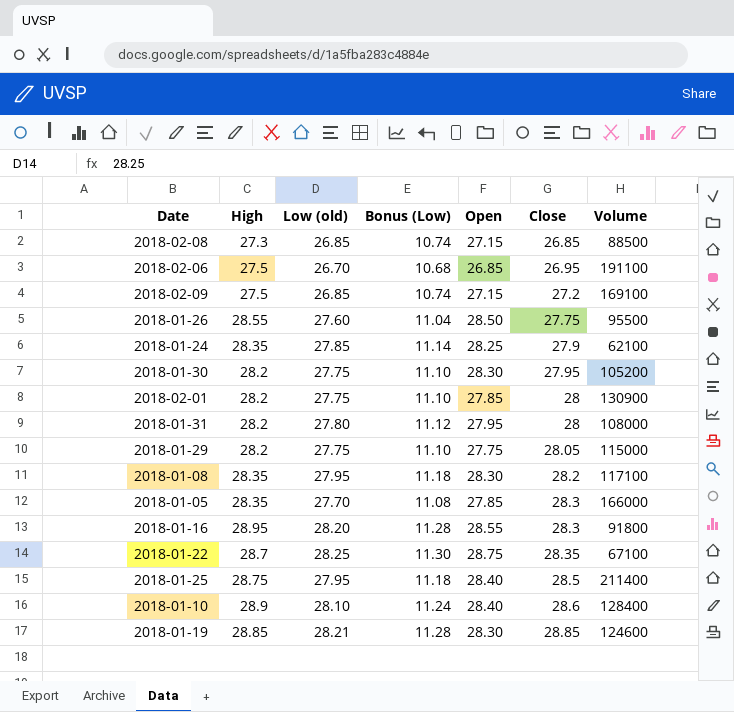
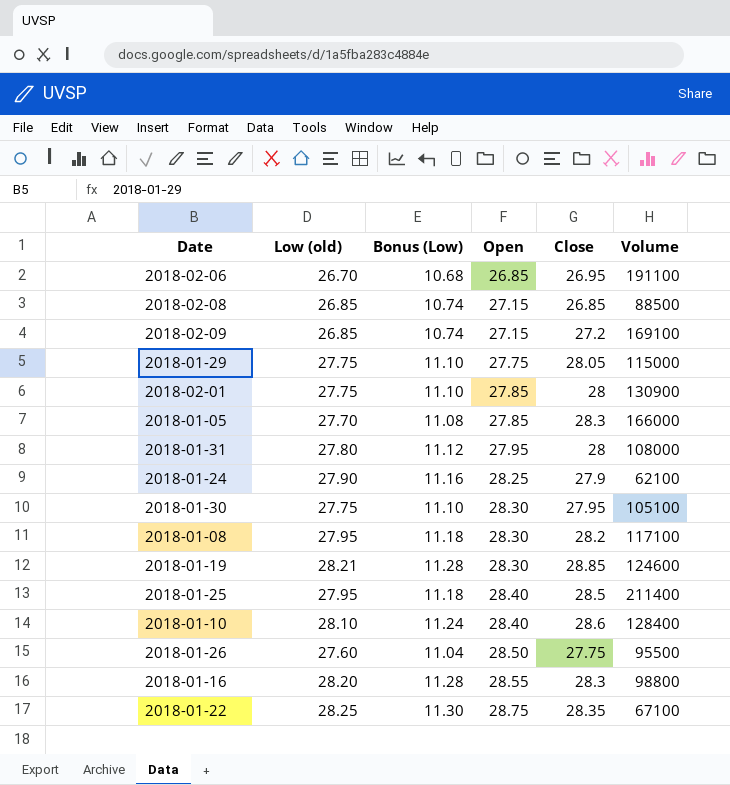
row order: Close ascending -> Open ascending
column High | position: 2 -> none
2018-01-24 | Low (old): 27.85 -> 27.90
2018-01-24 | Bonus (Low): 11.14 -> 11.16
2018-01-30 | Volume: 105200 -> 105100
2018-01-16 | Volume: 91800 -> 98800

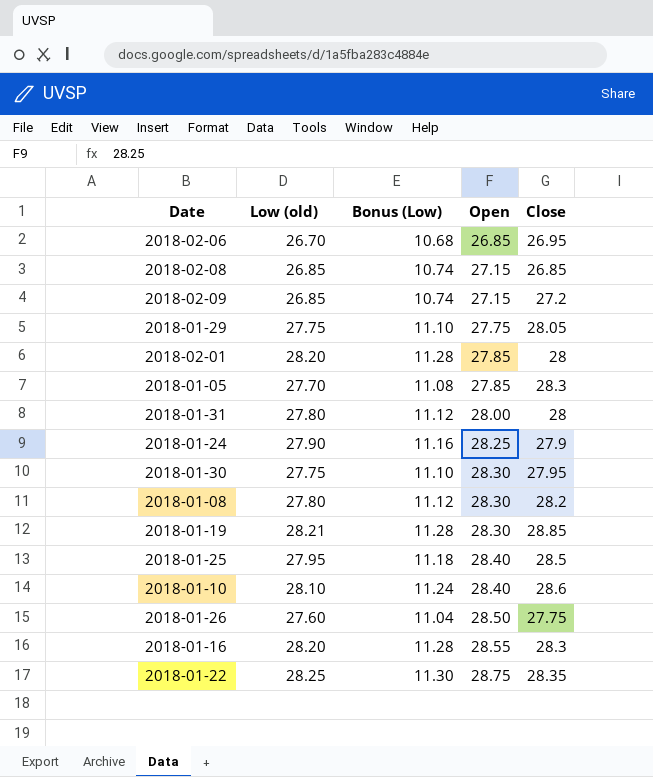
column Volume | position: 6 -> none
2018-02-01 | Low (old): 27.75 -> 28.20
2018-02-01 | Bonus (Low): 11.10 -> 11.28
2018-01-31 | Open: 27.95 -> 28.00
2018-01-08 | Low (old): 27.95 -> 27.80
2018-01-08 | Bonus (Low): 11.18 -> 11.12

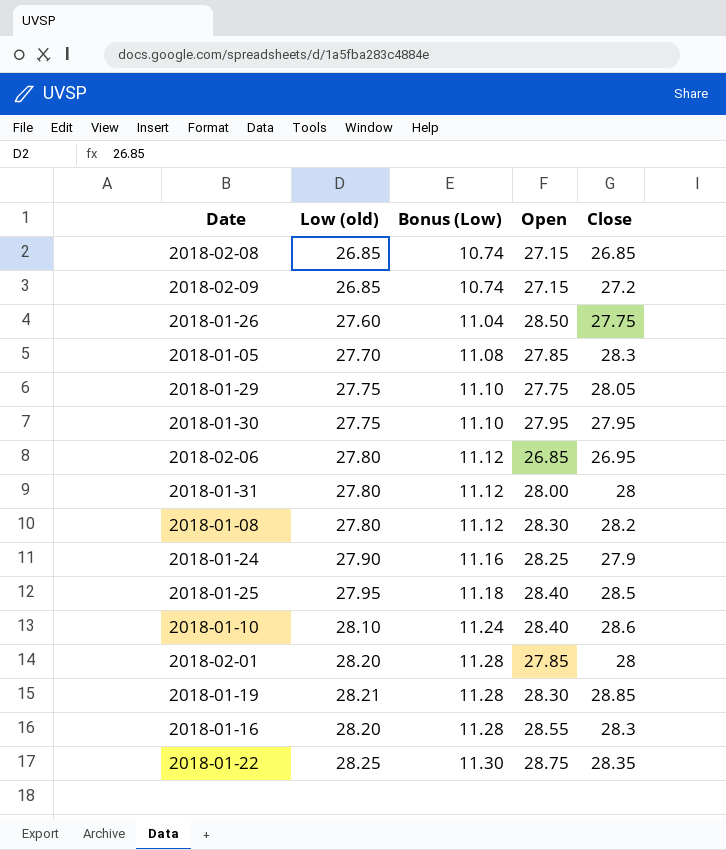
row order: Open ascending -> Bonus (Low) ascending
2018-01-30 | Open: 28.30 -> 27.95
2018-02-06 | Low (old): 26.70 -> 27.80
2018-02-06 | Bonus (Low): 10.68 -> 11.12

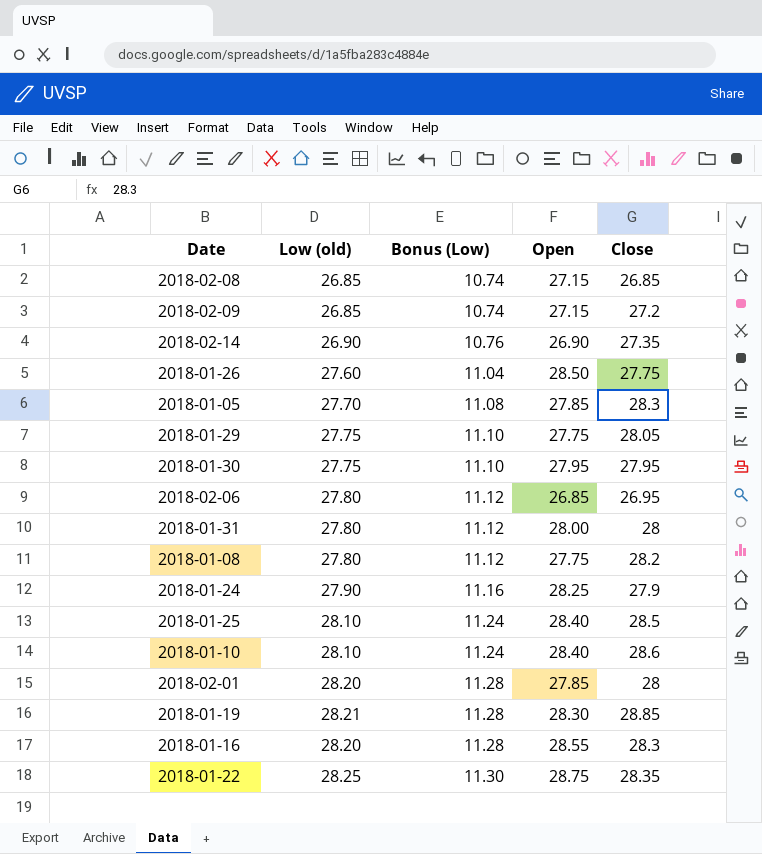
row 2018-02-14: none -> 26.90 | 10.76 | 26.90 | 27.35
2018-01-08 | Open: 28.30 -> 27.75
2018-01-25 | Low (old): 27.95 -> 28.10
2018-01-25 | Bonus (Low): 11.18 -> 11.24

